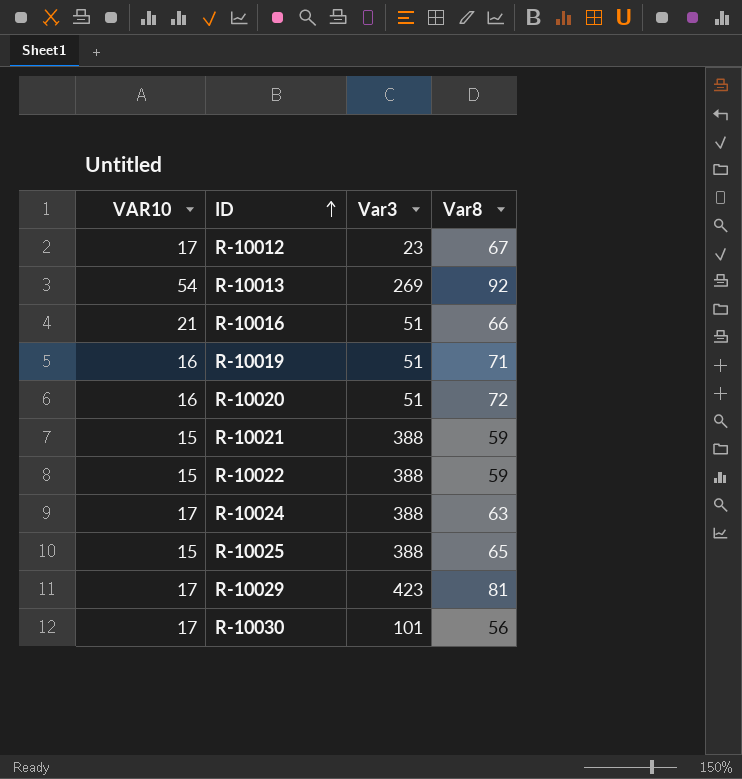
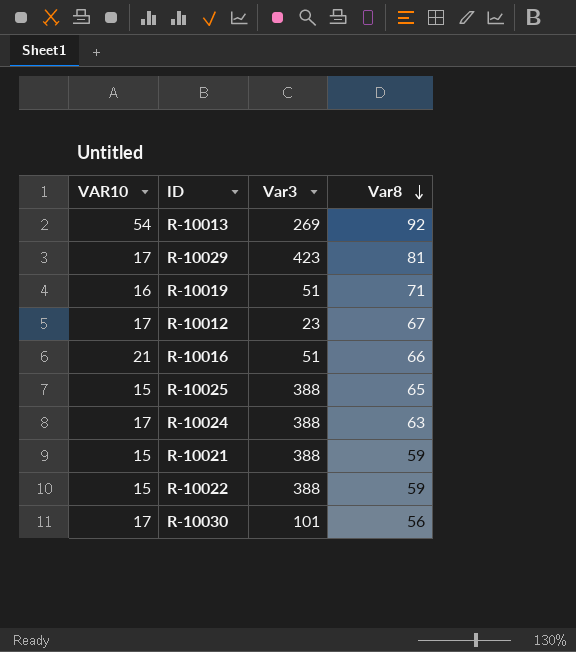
row order: ID ascending -> Var8 descending
row R-10020: 16 | 51 | 72 -> none

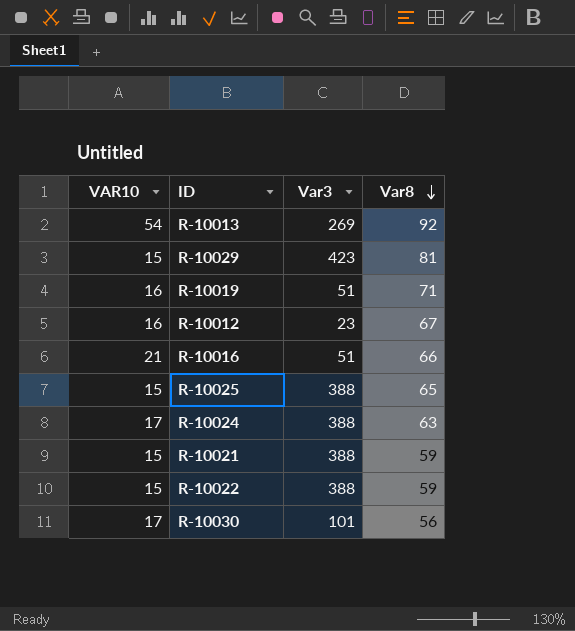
R-10029 | VAR10: 17 -> 15
R-10012 | VAR10: 17 -> 16

